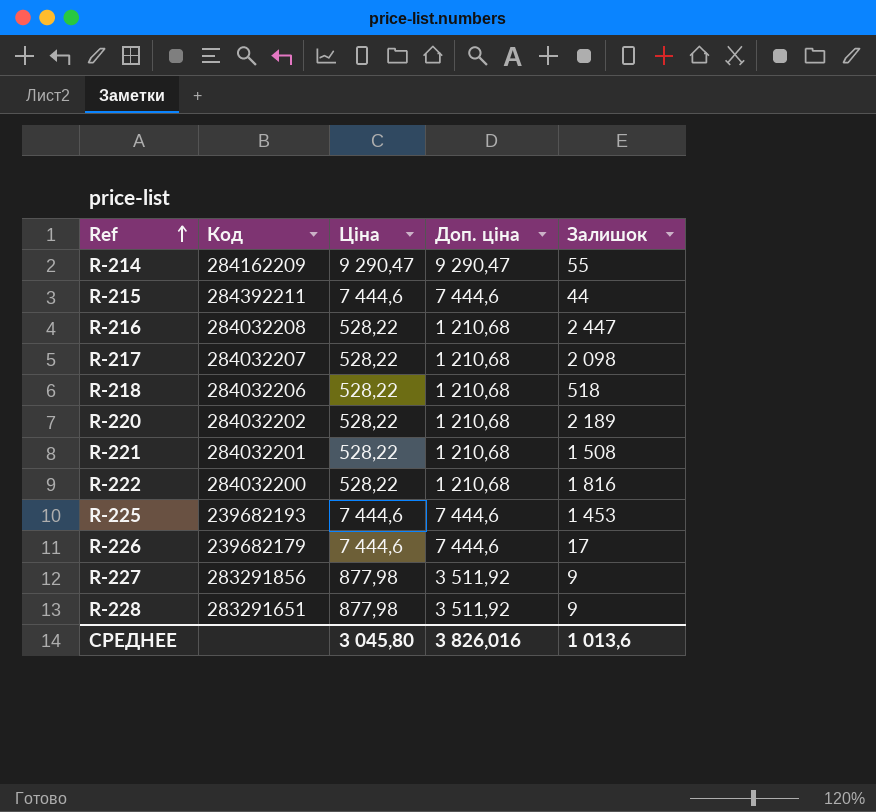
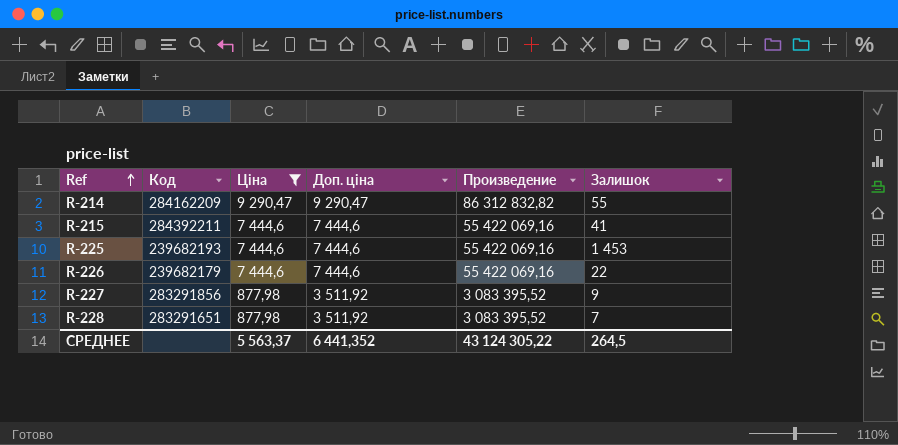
filter: none -> Ціна != 528,22
column Произведение | formula: none -> [Ціна] * [Доп. ціна]
R-215 | Залишок: 44 -> 41
R-226 | Залишок: 17 -> 22
R-228 | Залишок: 9 -> 7
СРЕДНЕЕ | Ціна: 3 045,80 -> 5 563,37
СРЕДНЕЕ | Доп. ціна: 3 826,016 -> 6 441,352
СРЕДНЕЕ | Залишок: 1 013,6 -> 264,5

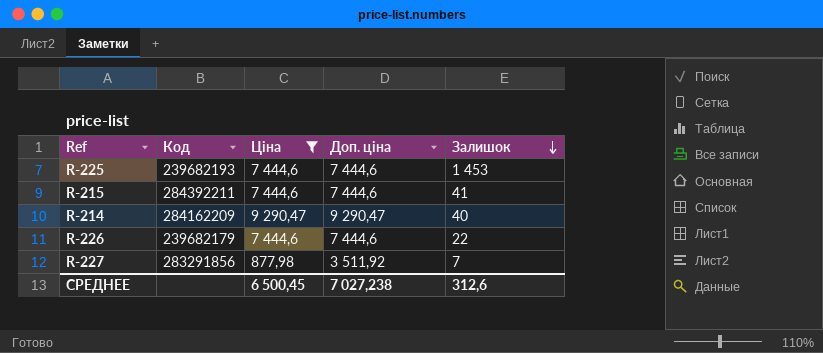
row order: Ref ascending -> Залишок descending
column Произведение | formula: [Ціна] * [Доп. ціна] -> none
row R-228: 283291651 | 877,98 | 3 511,92 | 3 083 395,52 | 7 -> none
R-214 | Залишок: 55 -> 40
R-227 | Залишок: 9 -> 7
СРЕДНЕЕ | Ціна: 5 563,37 -> 6 500,45
СРЕДНЕЕ | Доп. ціна: 6 441,352 -> 7 027,238
СРЕДНЕЕ | Залишок: 264,5 -> 312,6

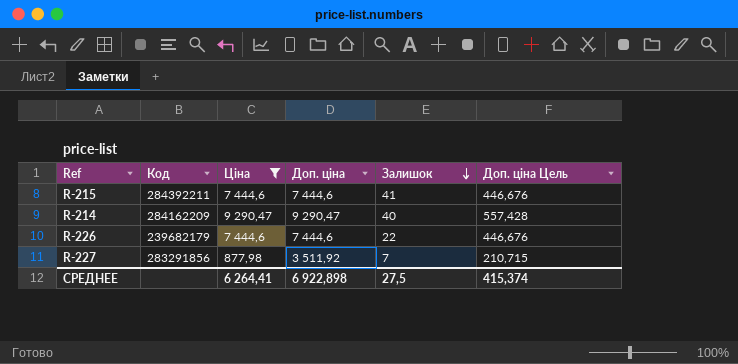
column Доп. ціна Цель | formula: none -> [Доп. ціна] * 0,06
row R-225: 239682193 | 7 444,6 | 7 444,6 | 1 453 -> none
СРЕДНЕЕ | Ціна: 6 500,45 -> 6 264,41
СРЕДНЕЕ | Доп. ціна: 7 027,238 -> 6 922,898
СРЕДНЕЕ | Залишок: 312,6 -> 27,5

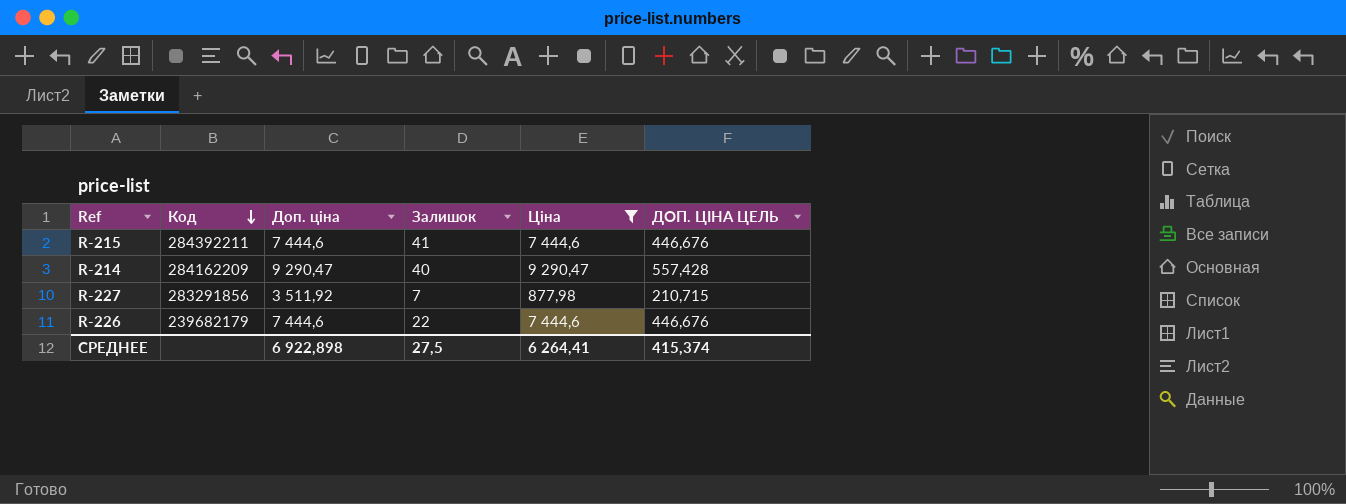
row order: Залишок descending -> Код descending
column Ціна | position: 3 -> 5
column name: Доп. ціна Цель -> ДОП. ЦІНА ЦЕЛЬ

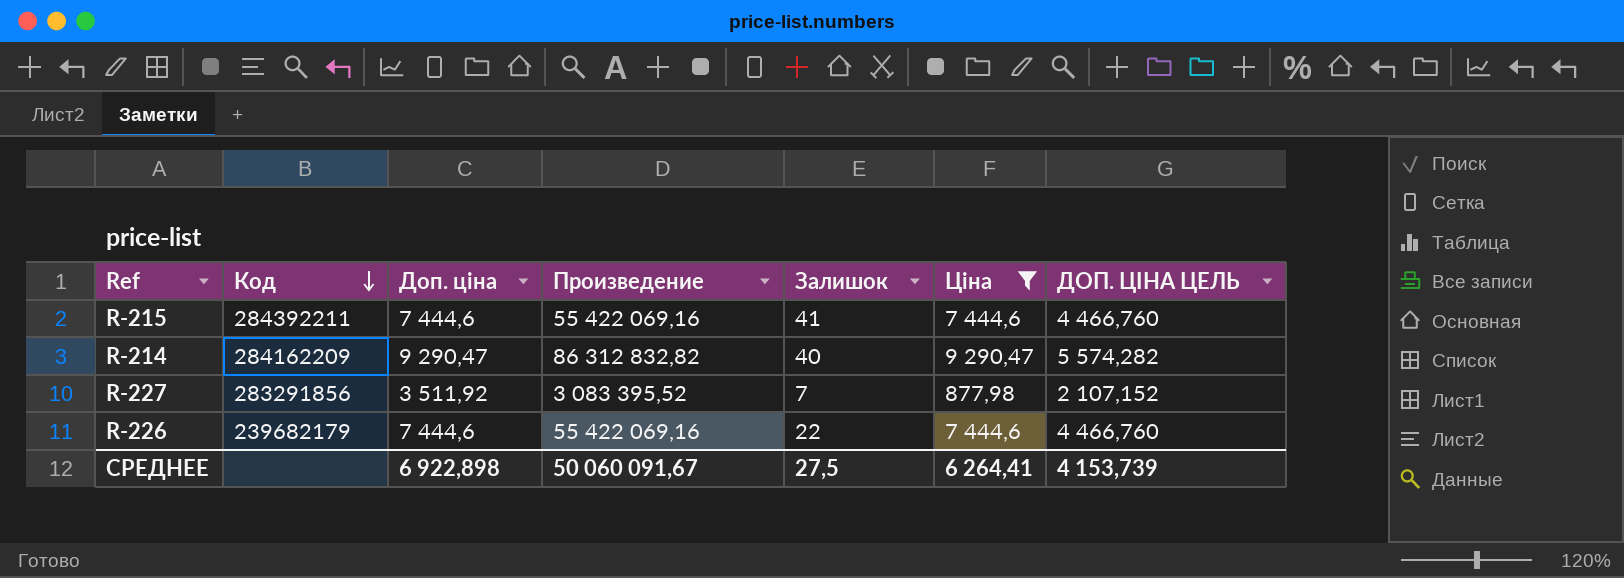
column Произведение | formula: none -> [Доп. ціна] * [Ціна]
column ДОП. ЦІНА ЦЕЛЬ | formula: [Доп. ціна] * 0,06 -> [Доп. ціна] * 0,6
СРЕДНЕЕ | ДОП. ЦІНА ЦЕЛЬ: 415,374 -> 4 153,739

